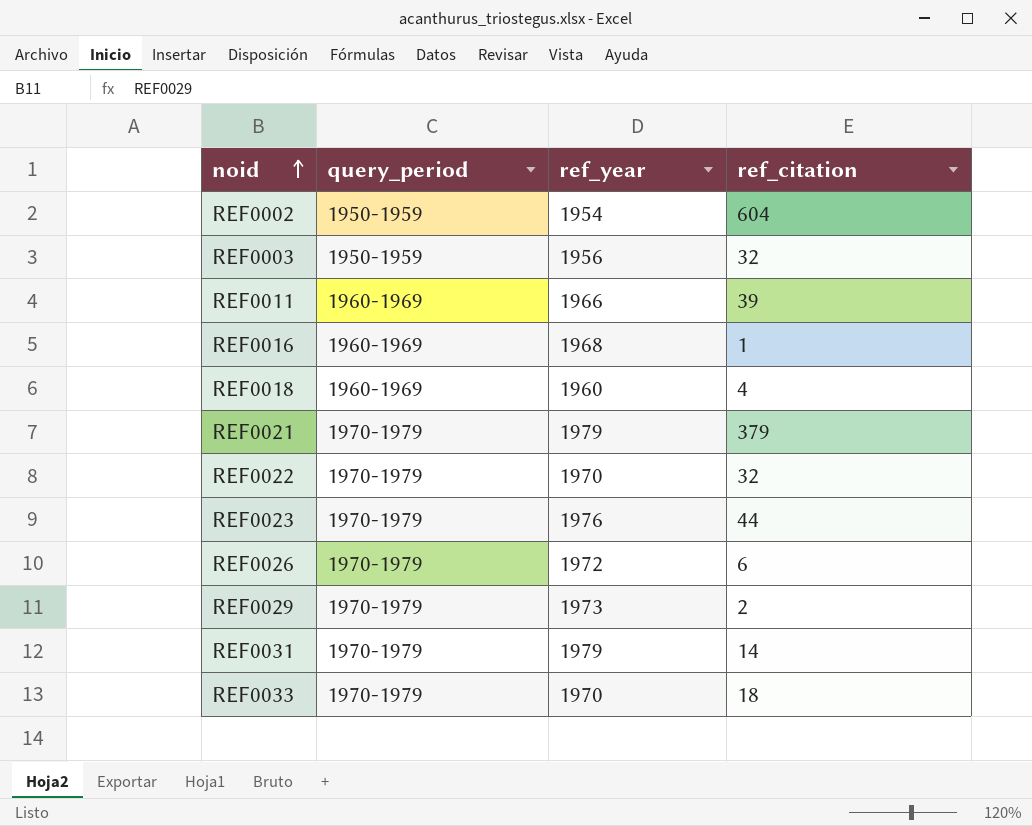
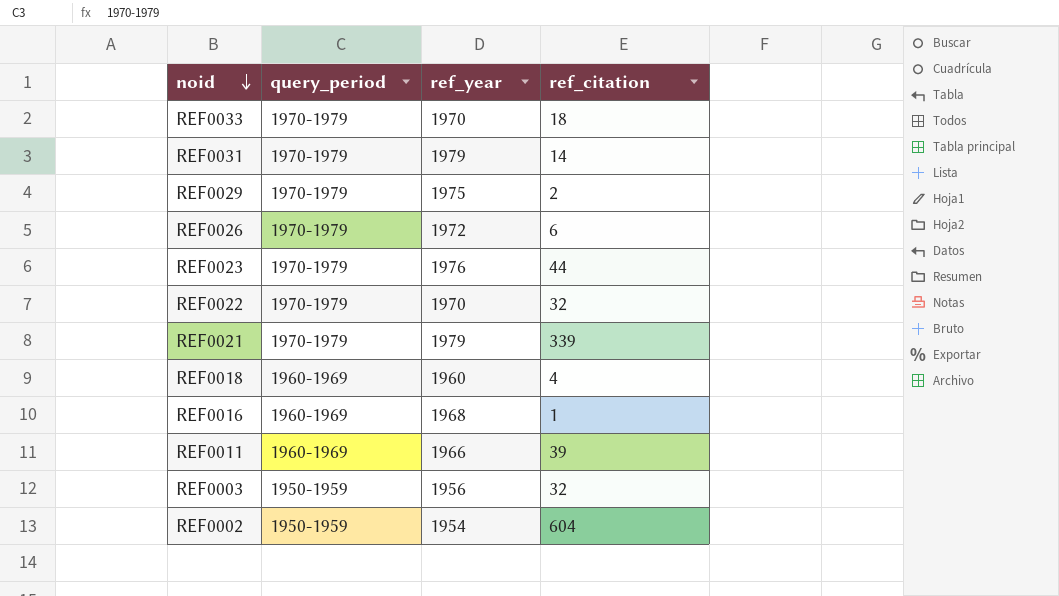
row order: noid ascending -> noid descending
REF0029 | ref_year: 1973 -> 1975
REF0021 | ref_citation: 379 -> 339

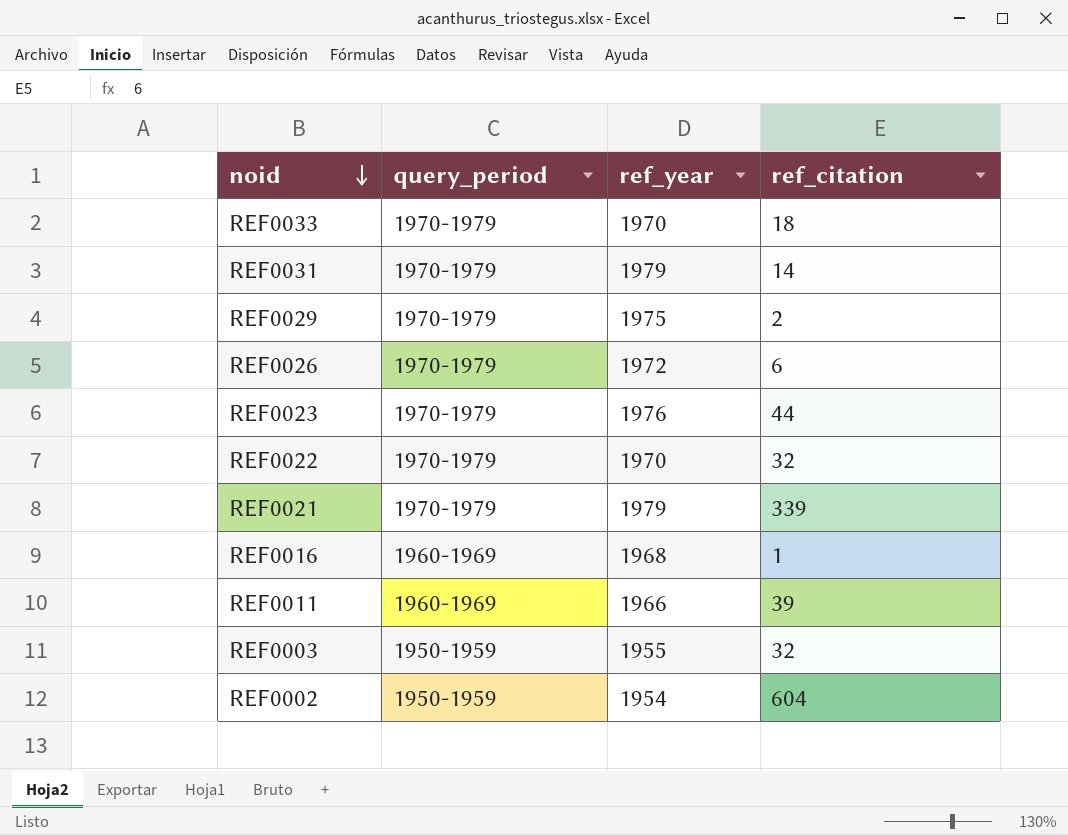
row REF0018: 1960-1969 | 1960 | 4 -> none
REF0003 | ref_year: 1956 -> 1955

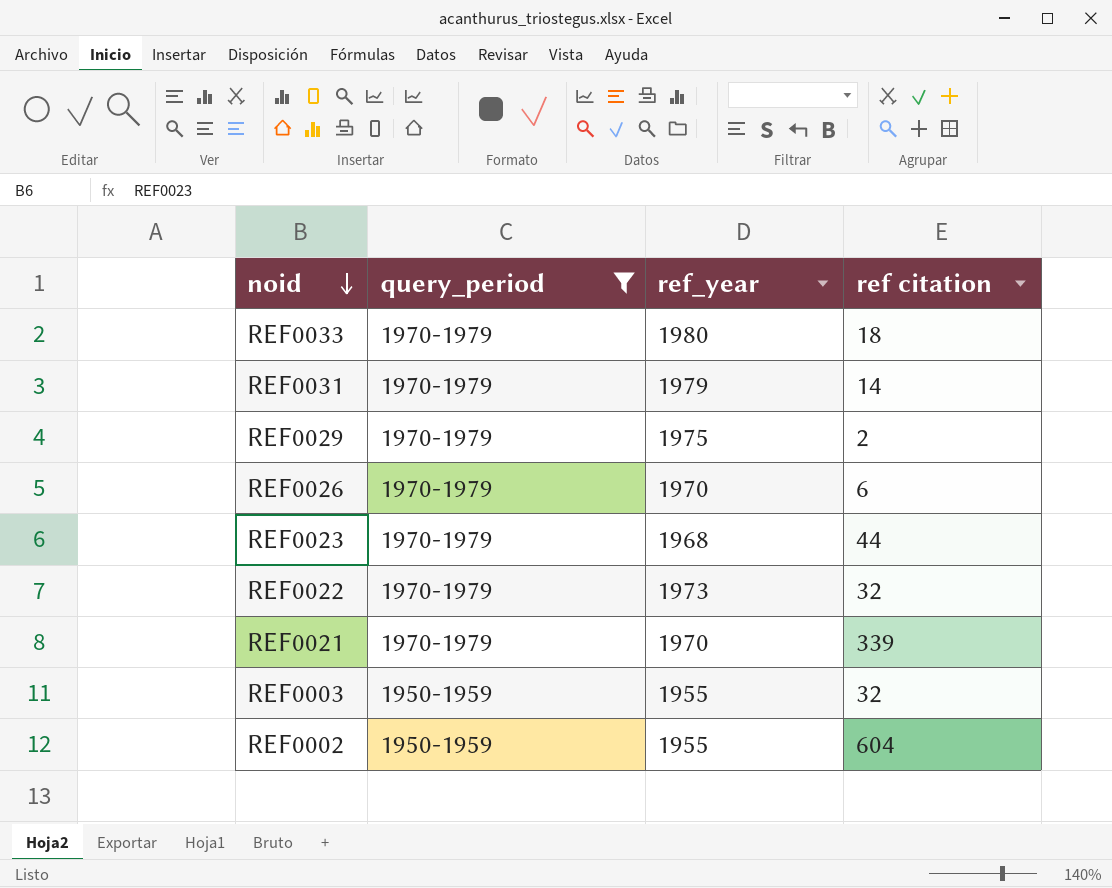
filter: none -> query_period != 1960-1969
column name: ref_citation -> ref citation
REF0033 | ref_year: 1970 -> 1980
REF0026 | ref_year: 1972 -> 1970
REF0023 | ref_year: 1976 -> 1968
REF0022 | ref_year: 1970 -> 1973
REF0021 | ref_year: 1979 -> 1970
REF0002 | ref_year: 1954 -> 1955

